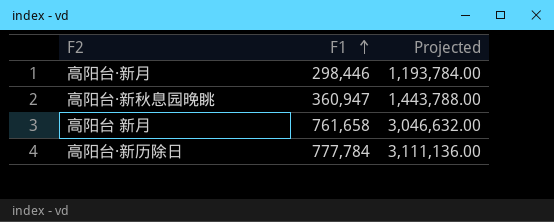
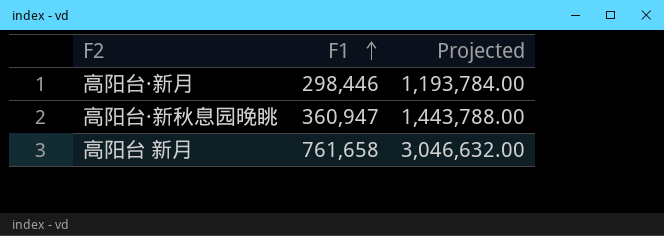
row 高阳台·新历除日: 777,784 | 3,111,136.00 -> none

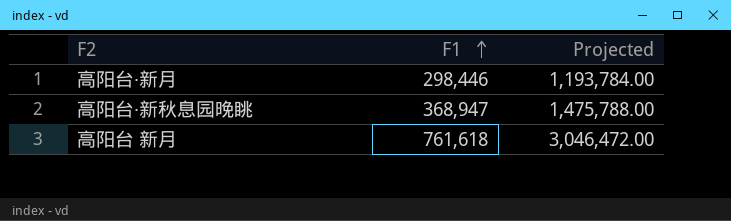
高阳台·新秋息园晚眺 | F1: 360,947 -> 368,947
高阳台·新秋息园晚眺 | Projected: 1,443,788.00 -> 1,475,788.00
高阳台 新月 | F1: 761,658 -> 761,618
高阳台 新月 | Projected: 3,046,632.00 -> 3,046,472.00

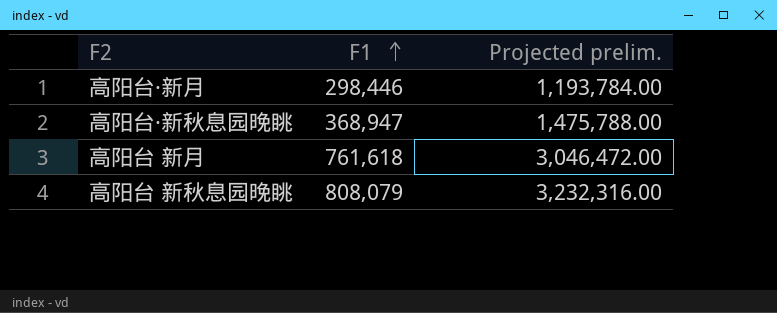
column name: Projected -> Projected prelim.
row 高阳台 新秋息园晚眺: none -> 808,079 | 3,232,316.00

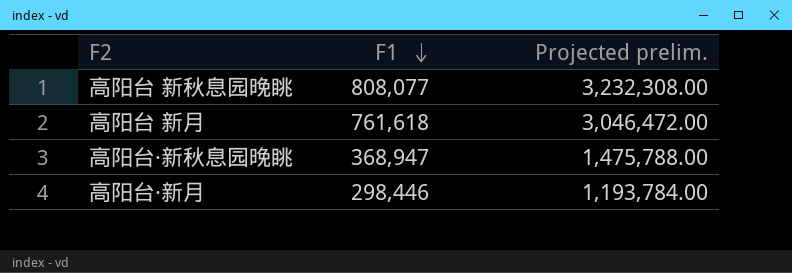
row order: F1 ascending -> F1 descending
高阳台 新秋息园晚眺 | F1: 808,079 -> 808,077
高阳台 新秋息园晚眺 | Projected prelim.: 3,232,316.00 -> 3,232,308.00

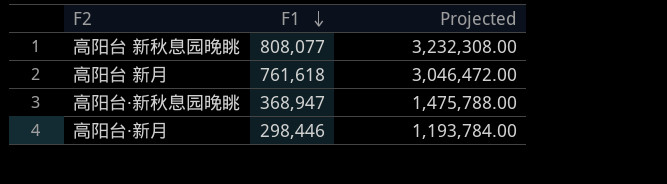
column name: Projected prelim. -> Projected

